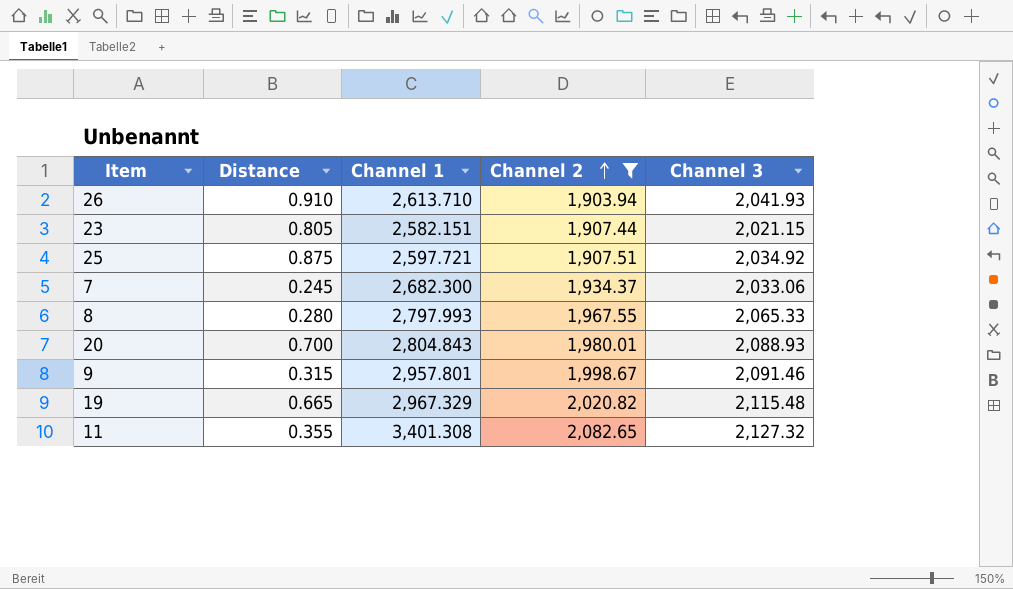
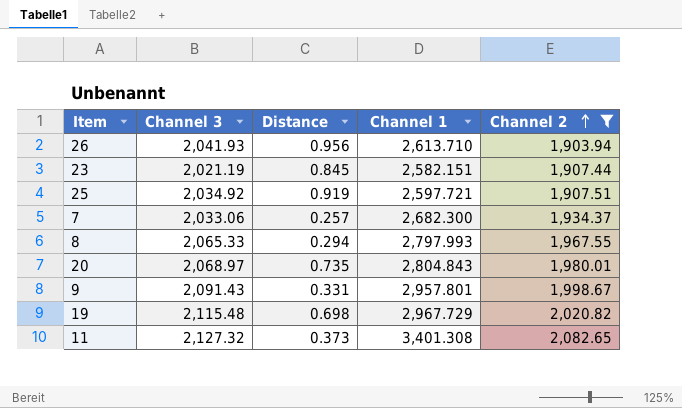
column Channel 3 | position: 5 -> 2
26 | Distance: 0.910 -> 0.956
23 | Channel 3: 2,021.15 -> 2,021.19
23 | Distance: 0.805 -> 0.845
25 | Distance: 0.875 -> 0.919
7 | Distance: 0.245 -> 0.257
8 | Distance: 0.280 -> 0.294
20 | Channel 3: 2,088.93 -> 2,068.97
20 | Distance: 0.700 -> 0.735
9 | Channel 3: 2,091.46 -> 2,091.43
9 | Distance: 0.315 -> 0.331
19 | Distance: 0.665 -> 0.698
19 | Channel 1: 2,967.329 -> 2,967.729
11 | Distance: 0.355 -> 0.373

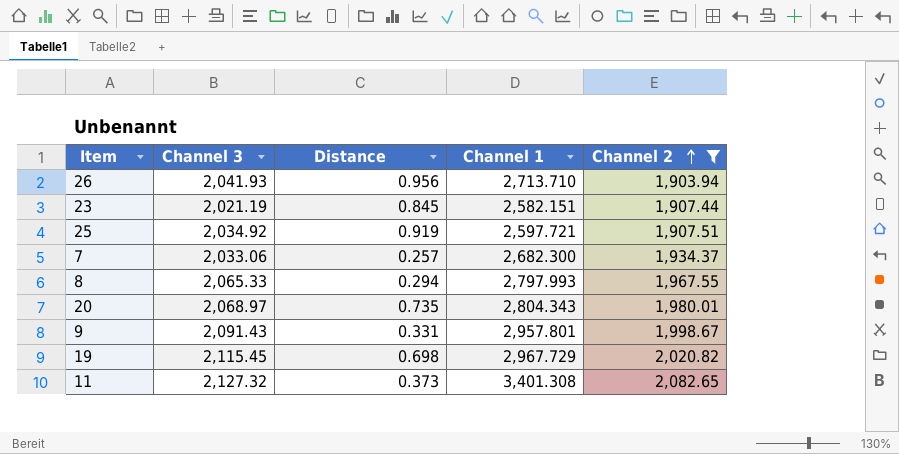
26 | Channel 1: 2,613.710 -> 2,713.710
20 | Channel 1: 2,804.843 -> 2,804.343
19 | Channel 3: 2,115.48 -> 2,115.45

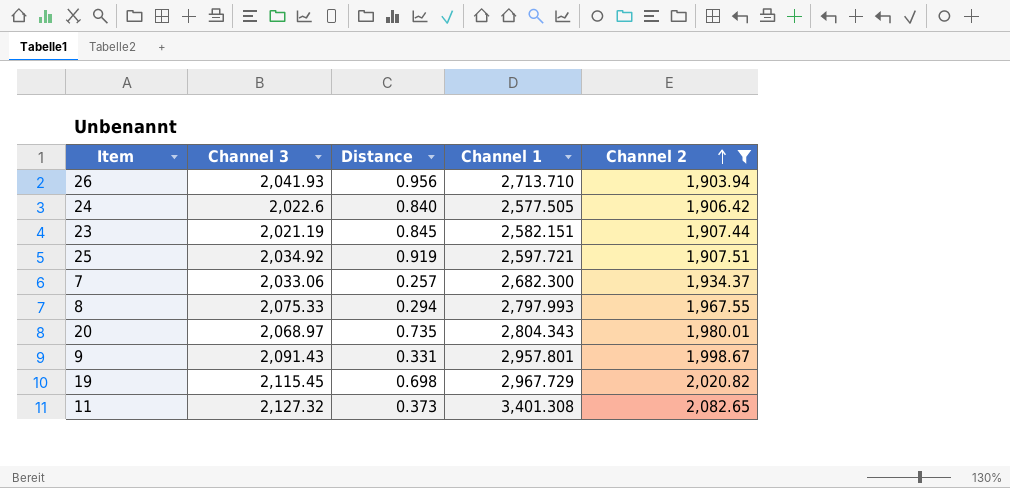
row 24: none -> 2,022.6 | 0.840 | 2,577.505 | 1,906.42
8 | Channel 3: 2,065.33 -> 2,075.33

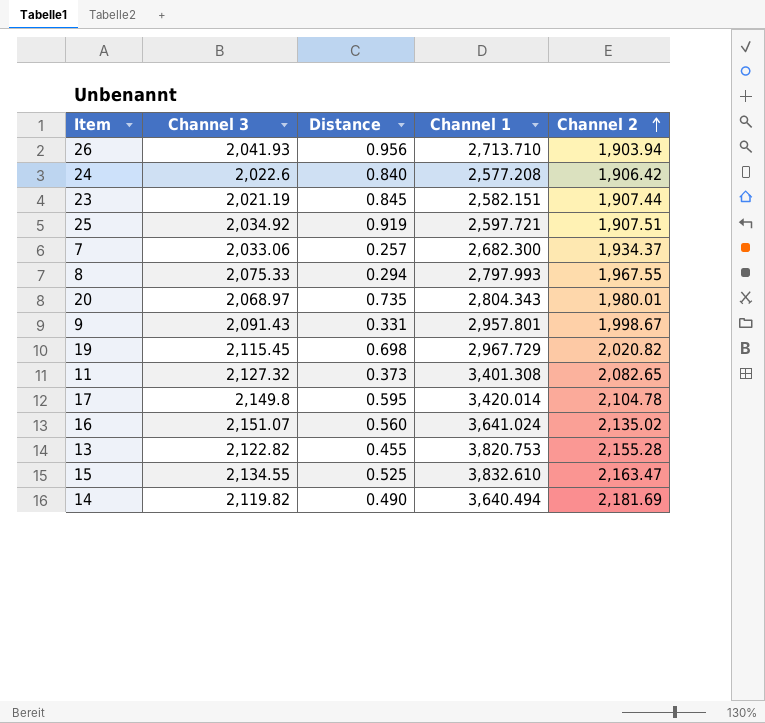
filter: Channel 2 <= 2,082.65 -> none
24 | Channel 1: 2,577.505 -> 2,577.208

